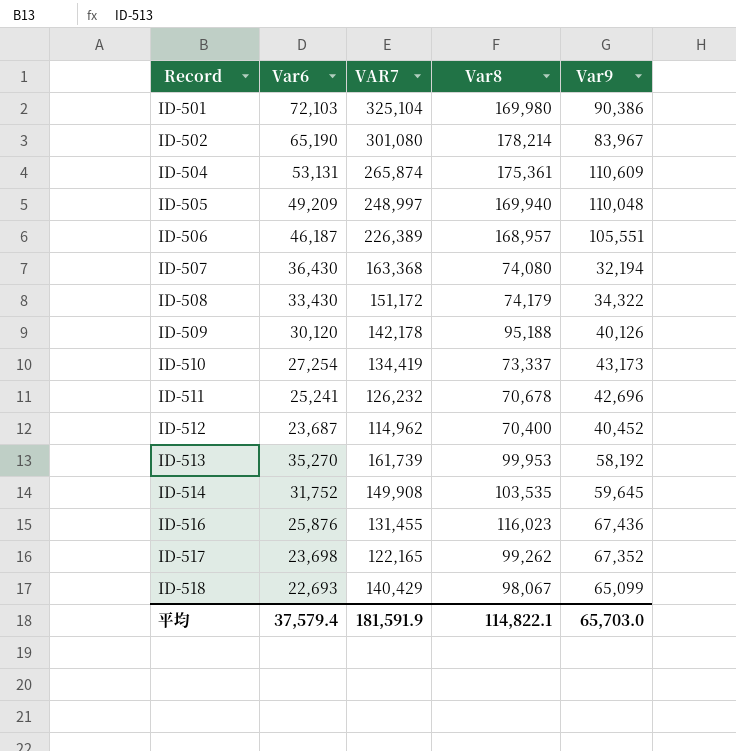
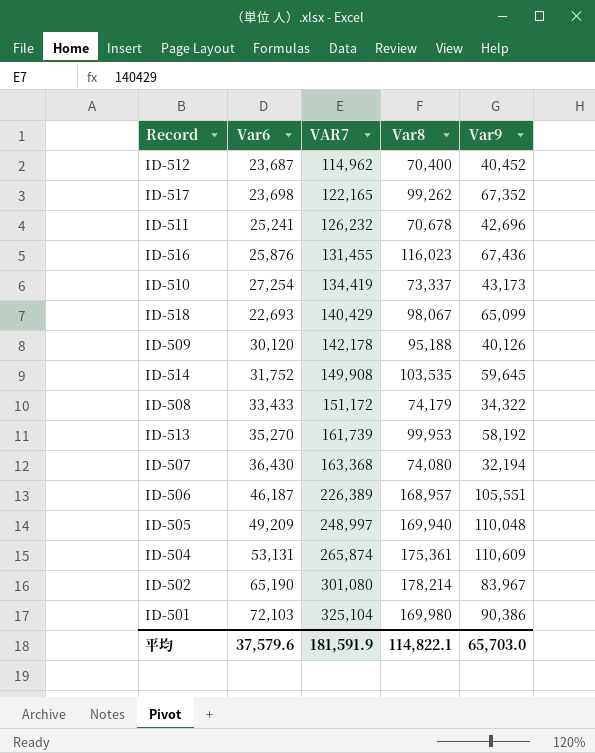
row order: Record ascending -> VAR7 ascending
ID-508 | Var6: 33,430 -> 33,433
平均 | Var6: 37,579.4 -> 37,579.6

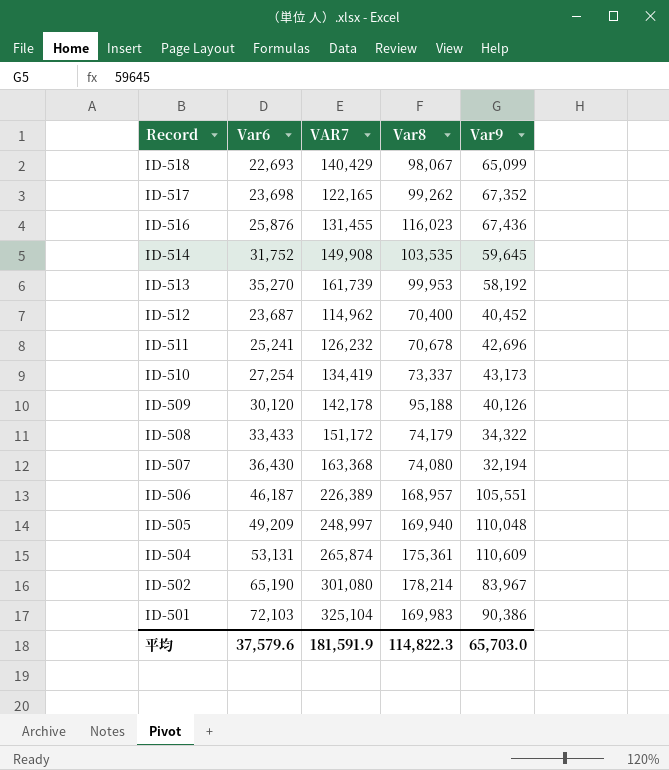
row order: VAR7 ascending -> Record descending
ID-501 | Var8: 169,980 -> 169,983
平均 | Var8: 114,822.1 -> 114,822.3

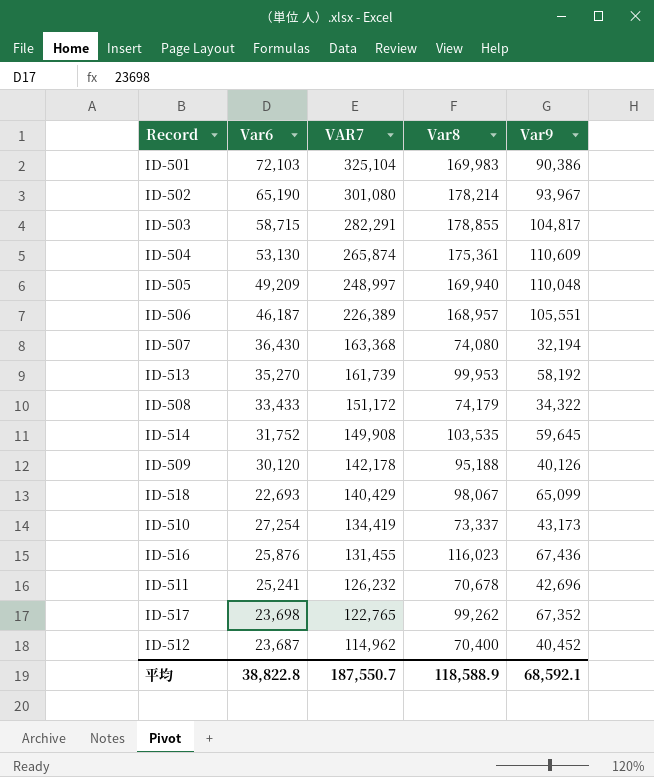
row order: Record descending -> VAR7 descending
ID-502 | Var9: 83,967 -> 93,967
row ID-503: none -> 58,715 | 282,291 | 178,855 | 104,817
ID-504 | Var6: 53,131 -> 53,130
ID-517 | VAR7: 122,165 -> 122,765
平均 | Var6: 37,579.6 -> 38,822.8
平均 | VAR7: 181,591.9 -> 187,550.7
平均 | Var8: 114,822.3 -> 118,588.9
平均 | Var9: 65,703.0 -> 68,592.1

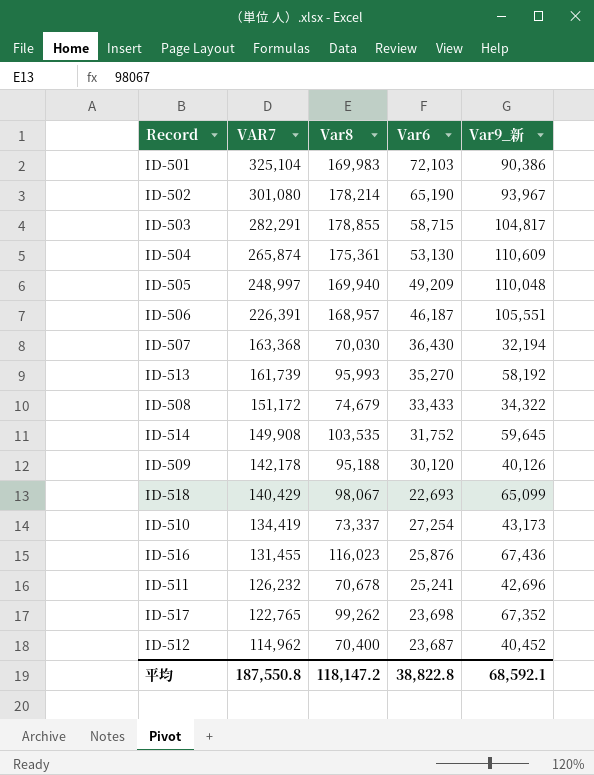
column Var6 | position: 2 -> 4
column name: Var9 -> Var9_新
ID-506 | VAR7: 226,389 -> 226,391
ID-507 | Var8: 74,080 -> 70,030
ID-513 | Var8: 99,953 -> 95,993
ID-508 | Var8: 74,179 -> 74,679
平均 | VAR7: 187,550.7 -> 187,550.8
平均 | Var8: 118,588.9 -> 118,147.2

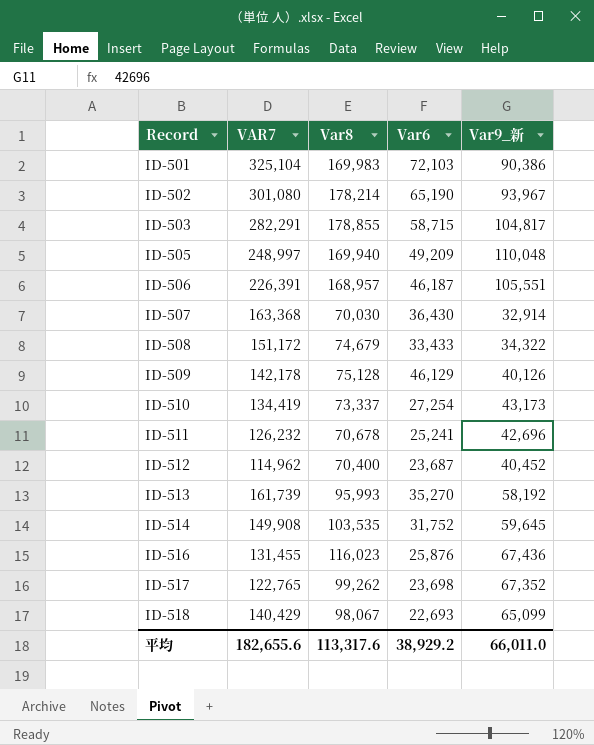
row order: VAR7 descending -> Record ascending
row ID-504: 265,874 | 175,361 | 53,130 | 110,609 -> none
ID-507 | Var9_新: 32,194 -> 32,914
ID-509 | Var8: 95,188 -> 75,128
ID-509 | Var6: 30,120 -> 46,129
平均 | VAR7: 187,550.8 -> 182,655.6
平均 | Var8: 118,147.2 -> 113,317.6
平均 | Var6: 38,822.8 -> 38,929.2
平均 | Var9_新: 68,592.1 -> 66,011.0

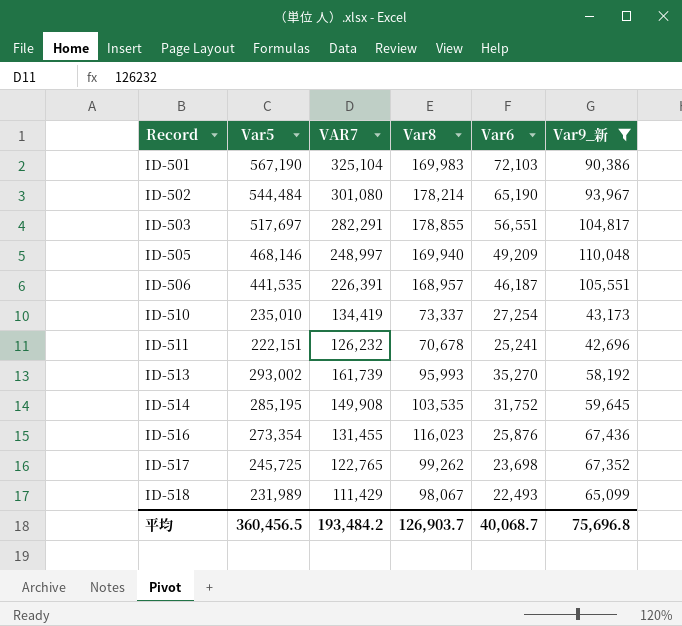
filter: none -> Var9_新 >= 42,696
column Var5 | formula: none -> [VAR7] + [Var8] + [Var6]
ID-503 | Var6: 58,715 -> 56,551
ID-518 | VAR7: 140,429 -> 111,429
ID-518 | Var6: 22,693 -> 22,493
平均 | VAR7: 182,655.6 -> 193,484.2
平均 | Var8: 113,317.6 -> 126,903.7
平均 | Var6: 38,929.2 -> 40,068.7
平均 | Var9_新: 66,011.0 -> 75,696.8

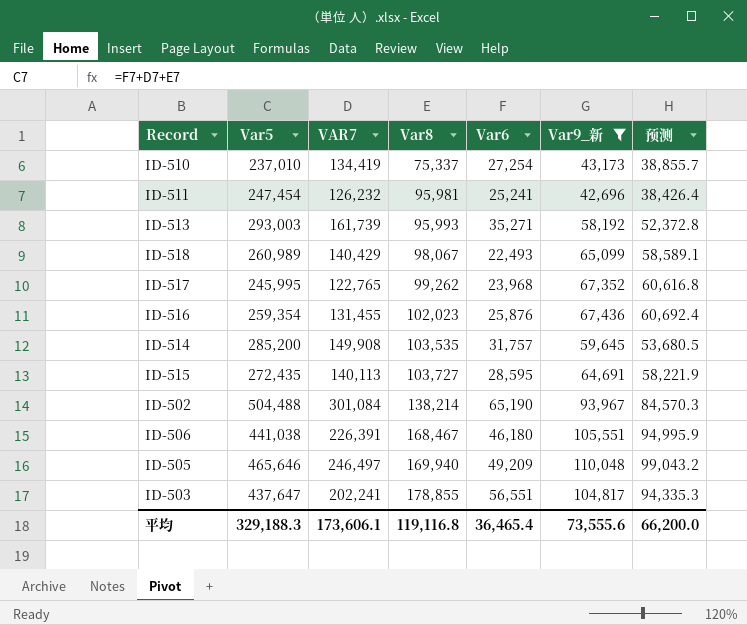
row order: Record ascending -> Var8 ascending
column 预测 | formula: none -> [Var9_新] * 0.9
row ID-501: 567,190 | 325,104 | 169,983 | 72,103 | 90,386 -> none
ID-510 | Var5: 235,010 -> 237,010
ID-510 | Var8: 73,337 -> 75,337
ID-511 | Var5: 222,151 -> 247,454
ID-511 | Var8: 70,678 -> 95,981
ID-513 | Var5: 293,002 -> 293,003
ID-513 | Var6: 35,270 -> 35,271
ID-518 | Var5: 231,989 -> 260,989
ID-518 | VAR7: 111,429 -> 140,429
ID-517 | Var5: 245,725 -> 245,995
ID-517 | Var6: 23,698 -> 23,968
ID-516 | Var5: 273,354 -> 259,354
ID-516 | Var8: 116,023 -> 102,023
ID-514 | Var5: 285,195 -> 285,200
ID-514 | Var6: 31,752 -> 31,757
row ID-515: none -> 272,435 | 140,113 | 103,727 | 28,595 | 64,691 | 58,221.9
ID-502 | Var5: 544,484 -> 504,488
ID-502 | VAR7: 301,080 -> 301,084
ID-502 | Var8: 178,214 -> 138,214
ID-506 | Var5: 441,535 -> 441,038
ID-506 | Var8: 168,957 -> 168,467
ID-506 | Var6: 46,187 -> 46,180
ID-505 | Var5: 468,146 -> 465,646
ID-505 | VAR7: 248,997 -> 246,497
ID-503 | Var5: 517,697 -> 437,647
ID-503 | VAR7: 282,291 -> 202,241
平均 | Var5: 360,456.5 -> 329,188.3
平均 | VAR7: 193,484.2 -> 173,606.1
平均 | Var8: 126,903.7 -> 119,116.8
平均 | Var6: 40,068.7 -> 36,465.4
平均 | Var9_新: 75,696.8 -> 73,555.6

